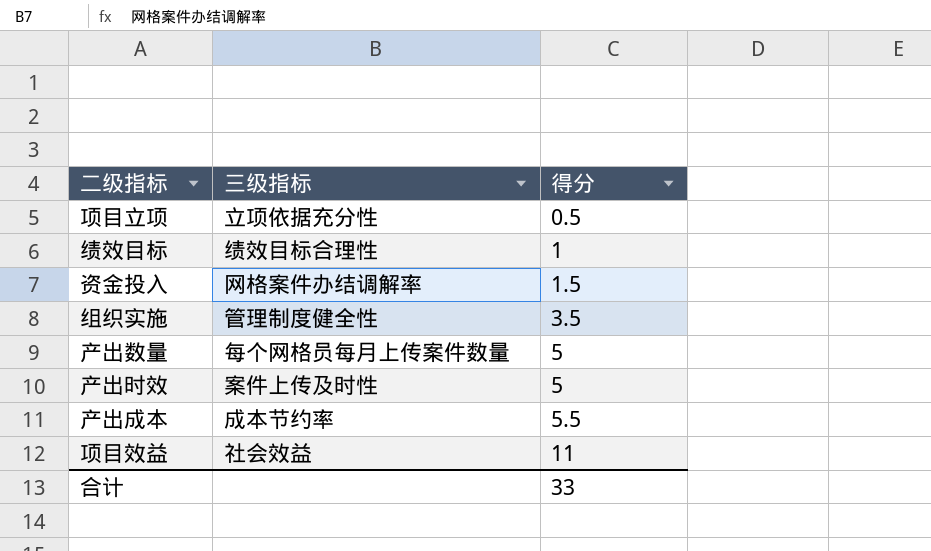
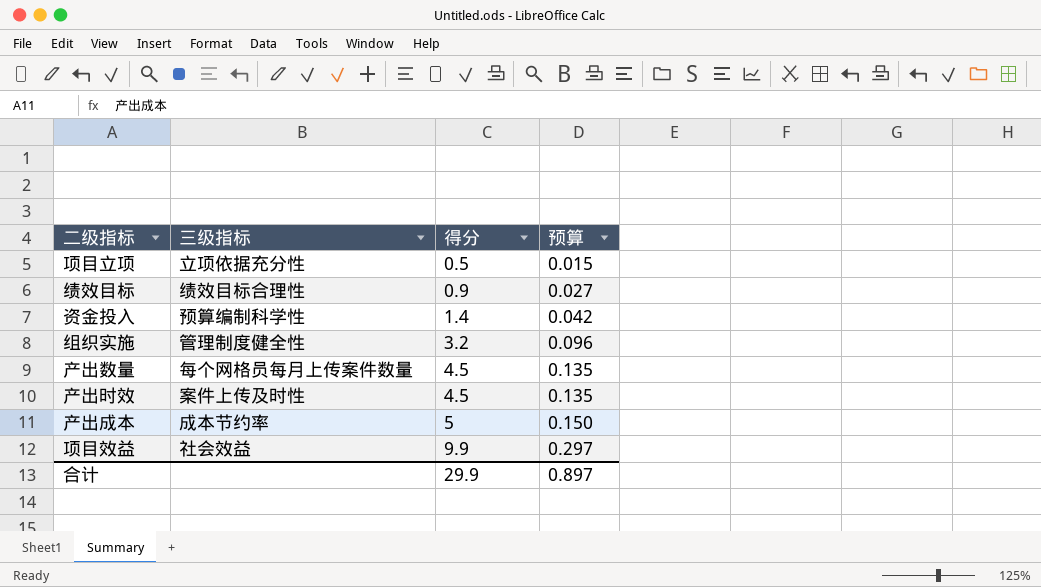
column 预算 | formula: none -> [得分] * 0.03
绩效目标 | 得分: 1 -> 0.9
资金投入 | 三级指标: 网格案件办结调解率 -> 预算编制科学性
资金投入 | 得分: 1.5 -> 1.4
组织实施 | 得分: 3.5 -> 3.2
产出数量 | 得分: 5 -> 4.5
产出时效 | 得分: 5 -> 4.5
产出成本 | 得分: 5.5 -> 5
项目效益 | 得分: 11 -> 9.9
合计 | 得分: 33 -> 29.9

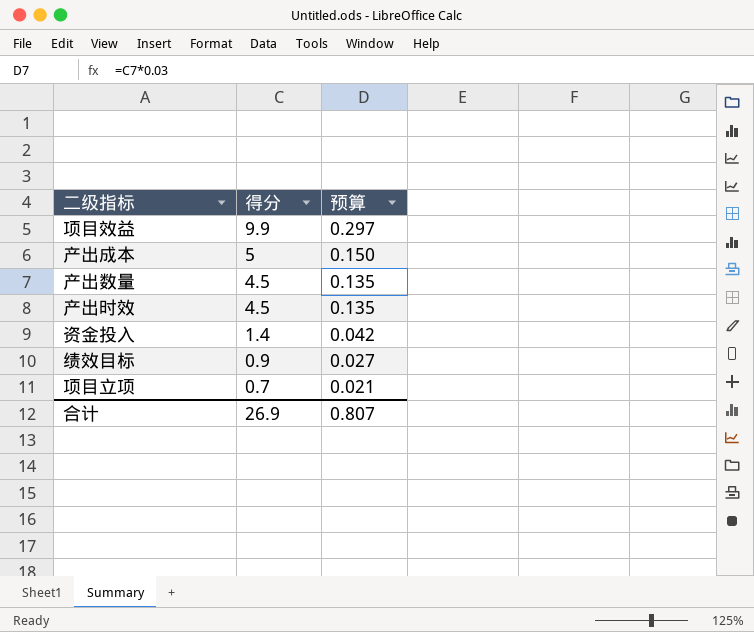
row order: 得分 ascending -> 得分 descending
column 三级指标 | position: 2 -> none
row 组织实施: 管理制度健全性 | 3.2 | 0.096 -> none
项目立项 | 得分: 0.5 -> 0.7
项目立项 | 预算: 0.015 -> 0.021
合计 | 得分: 29.9 -> 26.9
合计 | 预算: 0.897 -> 0.807

